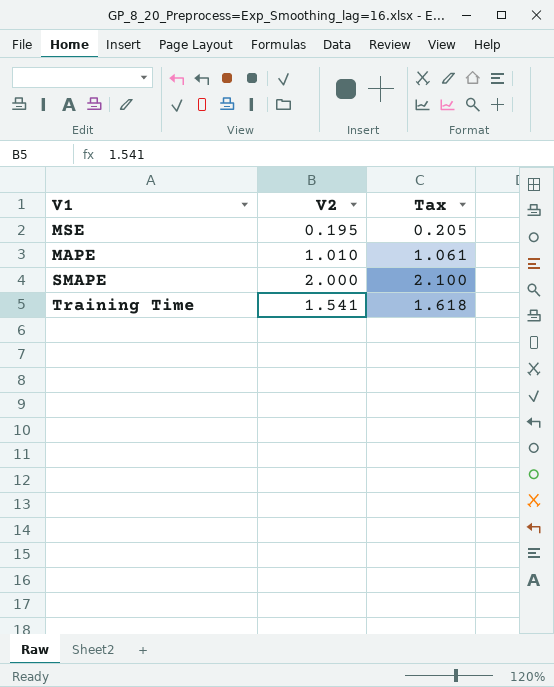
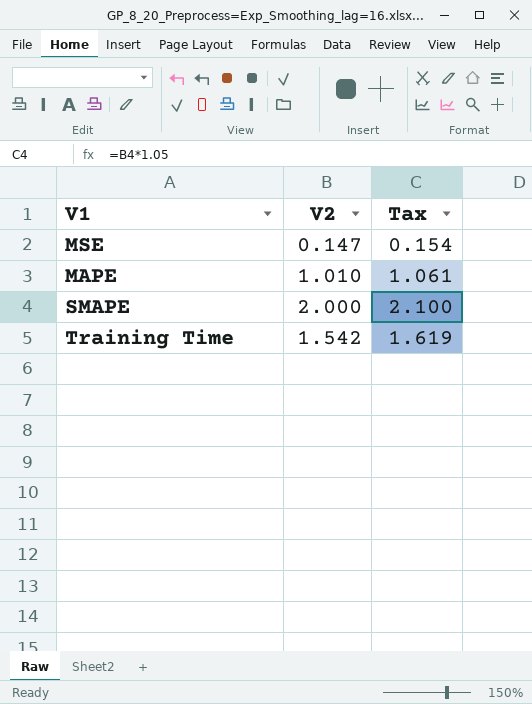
MSE | V2: 0.195 -> 0.147
MSE | Tax: 0.205 -> 0.154
Training Time | V2: 1.541 -> 1.542
Training Time | Tax: 1.618 -> 1.619

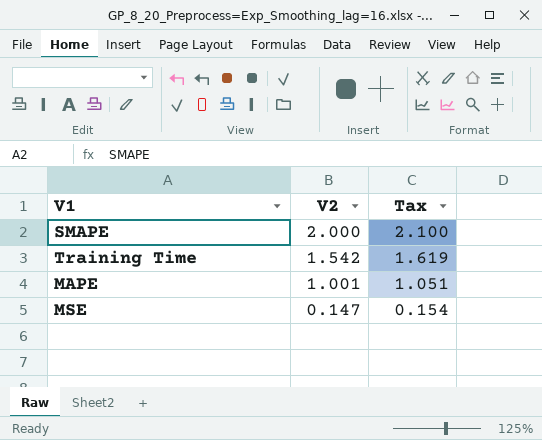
row order: none -> V2 descending
MAPE | V2: 1.010 -> 1.001
MAPE | Tax: 1.061 -> 1.051

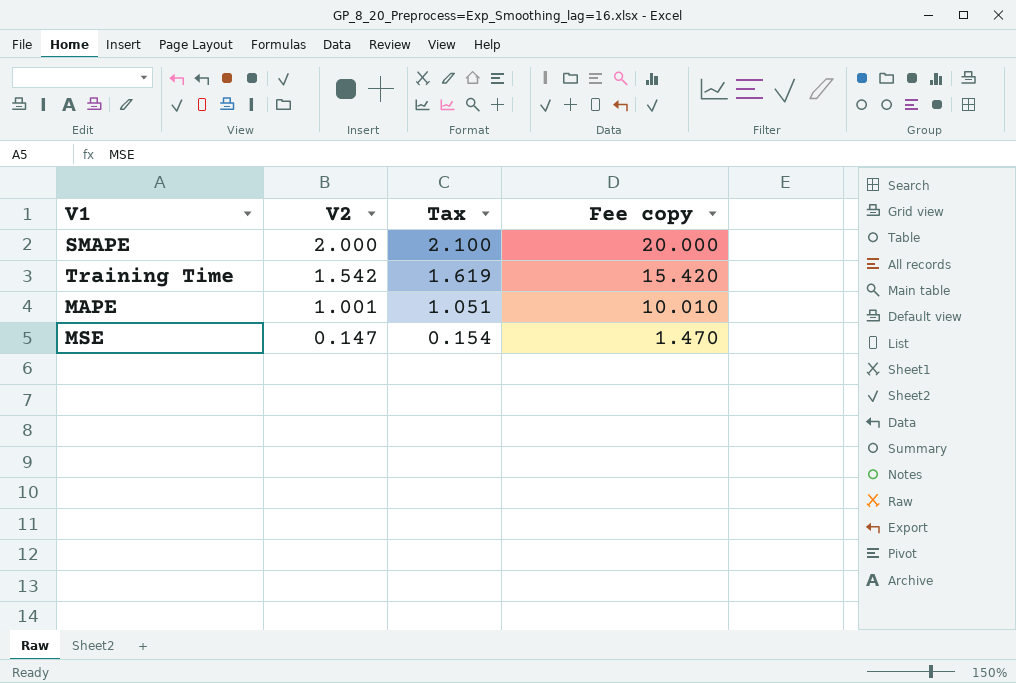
column Fee copy | formula: none -> [V2] * 10

